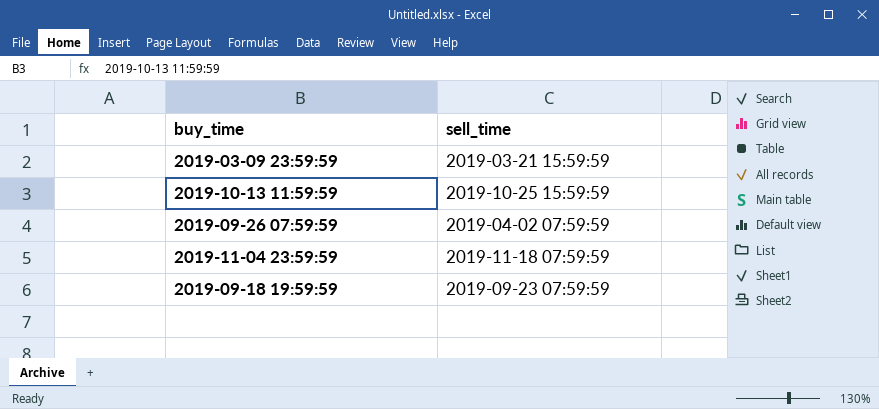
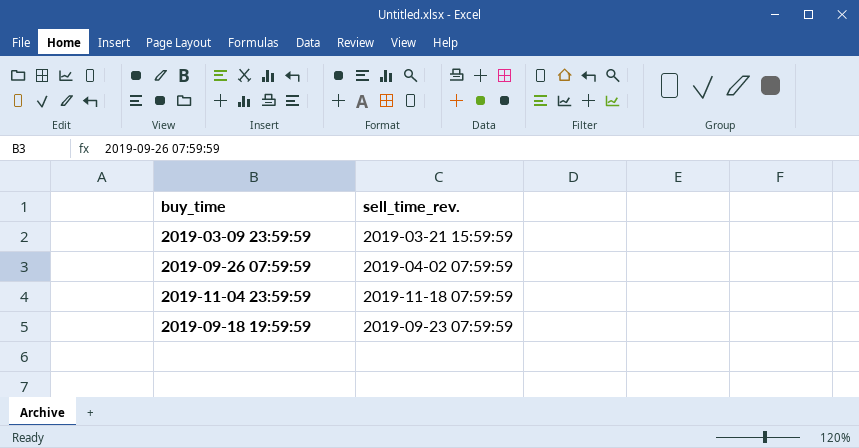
column name: sell_time -> sell_time_rev.
row 2019-10-13 11:59:59: 2019-10-25 15:59:59 -> none

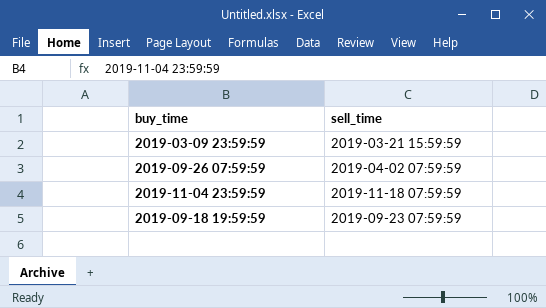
column name: sell_time_rev. -> sell_time

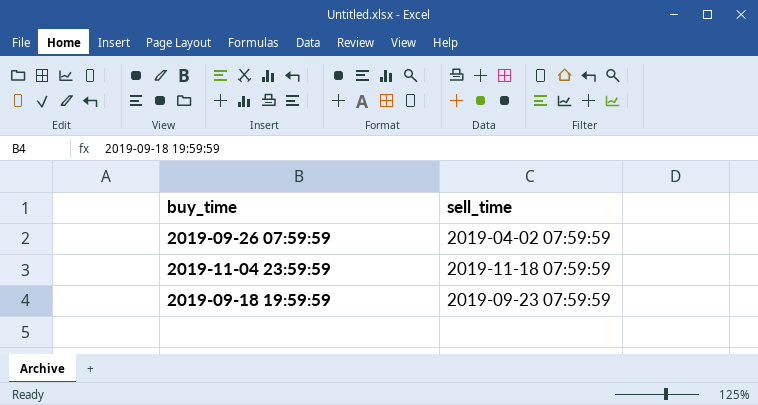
row 2019-03-09 23:59:59: 2019-03-21 15:59:59 -> none

